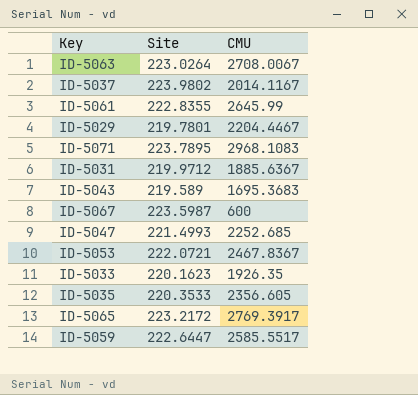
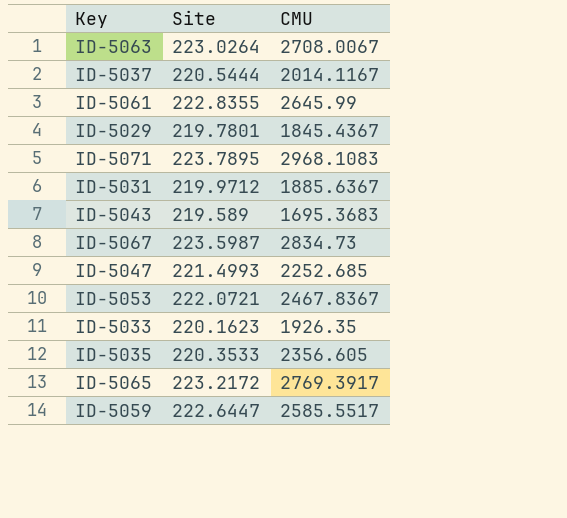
ID-5037 | Site: 223.9802 -> 220.5444
ID-5029 | CMU: 2204.4467 -> 1845.4367
ID-5067 | CMU: 600 -> 2834.73

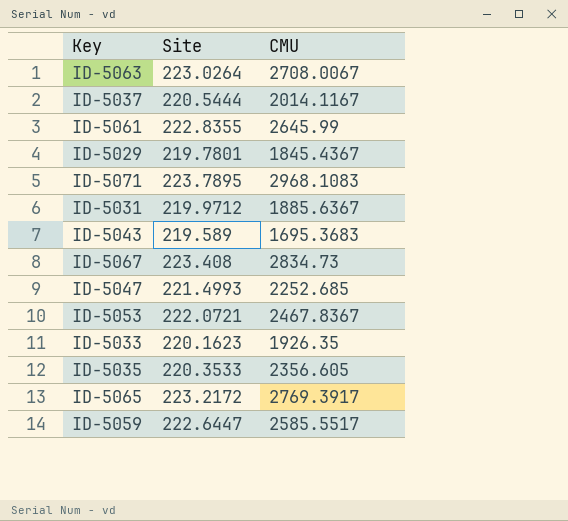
ID-5067 | Site: 223.5987 -> 223.408

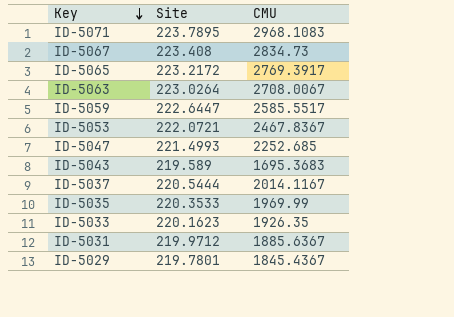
row order: none -> Key descending
row ID-5061: 222.8355 | 2645.99 -> none
ID-5035 | CMU: 2356.605 -> 1969.99

